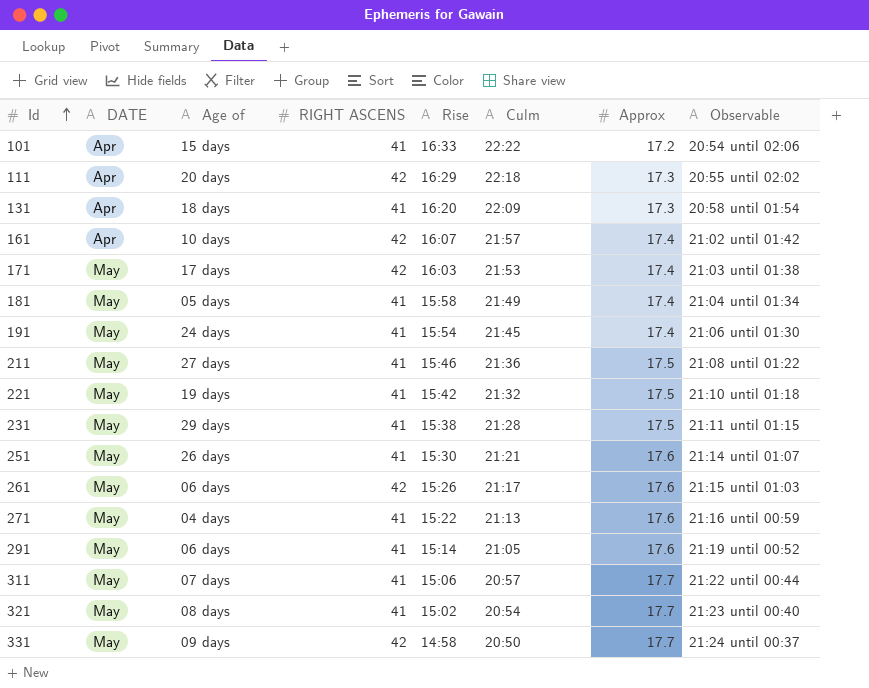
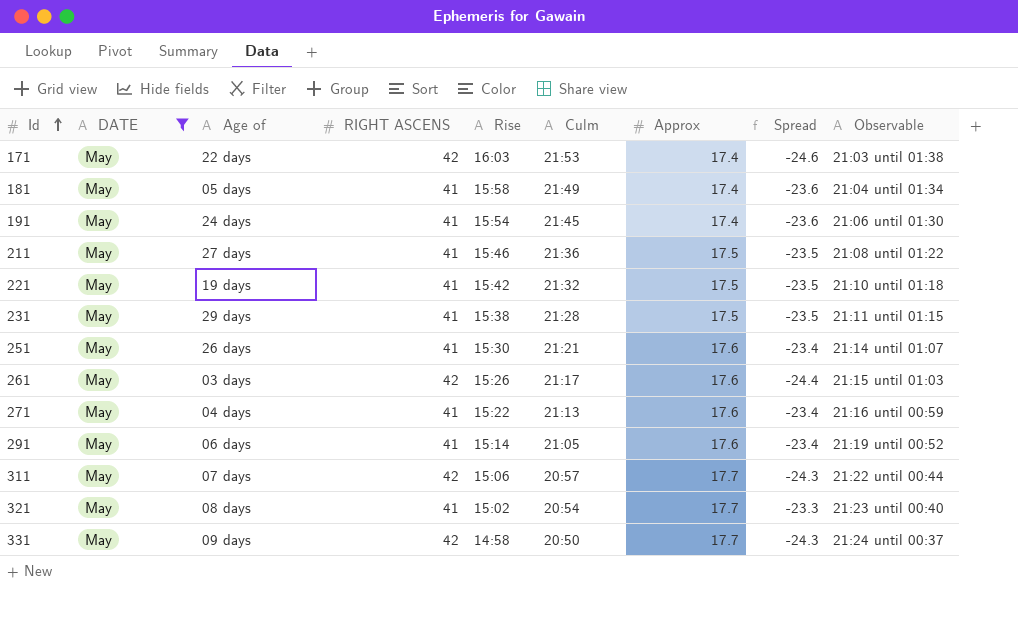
filter: none -> DATE = May
column Spread | formula: none -> [Approx] - [RIGHT ASCENS]
171 | Age of: 17 days -> 22 days
261 | Age of: 06 days -> 03 days
311 | RIGHT ASCENS: 41 -> 42

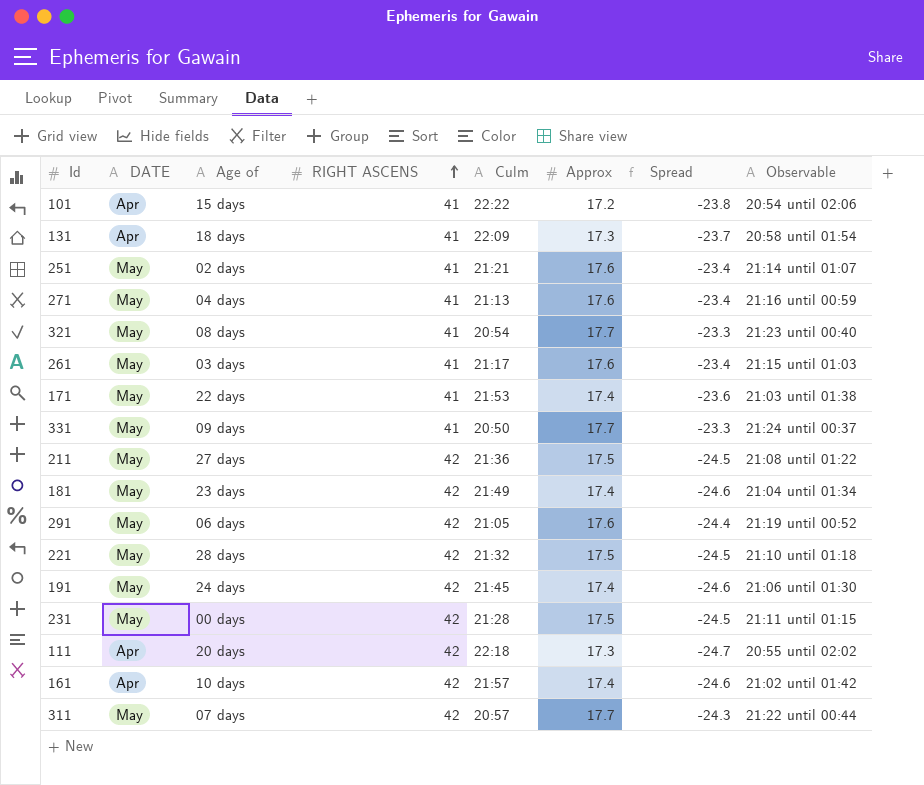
filter: DATE = May -> none
row order: Id ascending -> RIGHT ASCENS ascending
column Rise | position: 5 -> none
251 | Age of: 26 days -> 02 days
261 | RIGHT ASCENS: 42 -> 41
261 | Spread: -24.4 -> -23.4
171 | RIGHT ASCENS: 42 -> 41
171 | Spread: -24.6 -> -23.6
331 | RIGHT ASCENS: 42 -> 41
331 | Spread: -24.3 -> -23.3
211 | RIGHT ASCENS: 41 -> 42
211 | Spread: -23.5 -> -24.5
181 | Age of: 05 days -> 23 days
181 | RIGHT ASCENS: 41 -> 42
181 | Spread: -23.6 -> -24.6
291 | RIGHT ASCENS: 41 -> 42
291 | Spread: -23.4 -> -24.4
221 | Age of: 19 days -> 28 days
221 | RIGHT ASCENS: 41 -> 42
221 | Spread: -23.5 -> -24.5
191 | RIGHT ASCENS: 41 -> 42
191 | Spread: -23.6 -> -24.6
231 | Age of: 29 days -> 00 days
231 | RIGHT ASCENS: 41 -> 42
231 | Spread: -23.5 -> -24.5

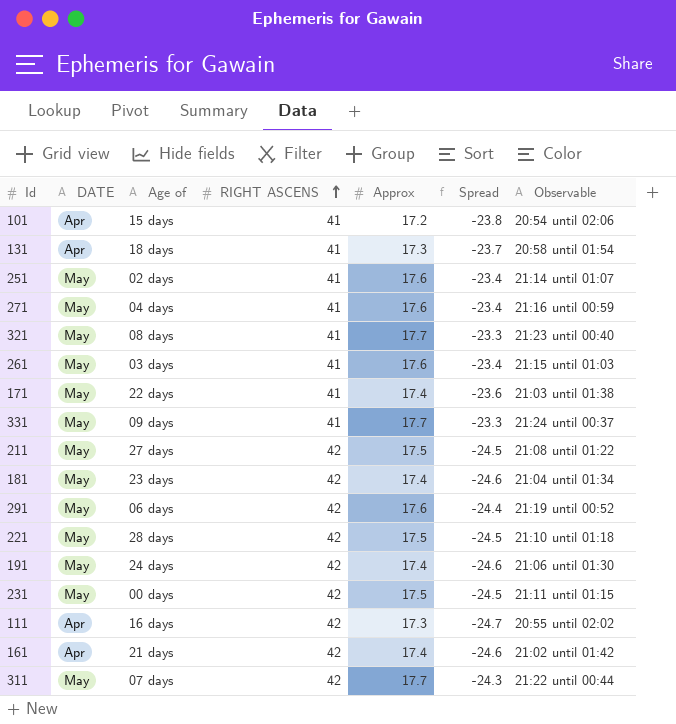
column Culm | position: 5 -> none
111 | Age of: 20 days -> 16 days
161 | Age of: 10 days -> 21 days

